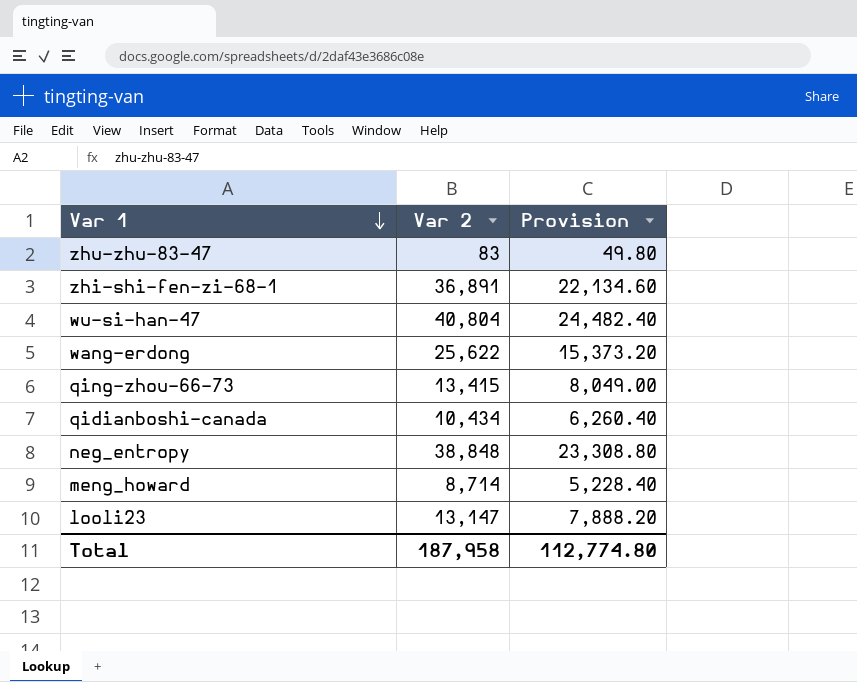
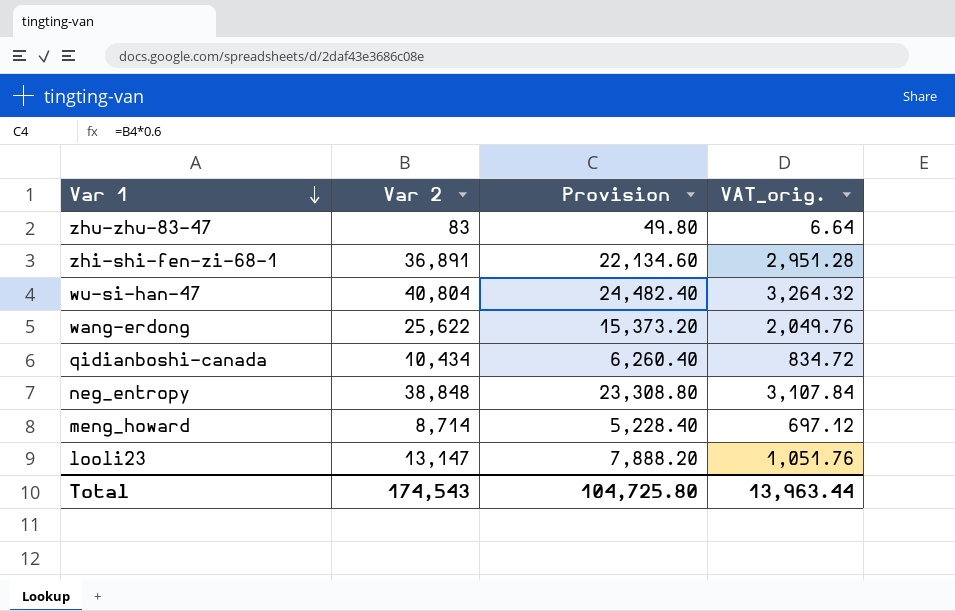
column VAT_orig. | formula: none -> [Var 2] * 0.08
row qing-zhou-66-73: 13,415 | 8,049.00 -> none
Total | Var 2: 187,958 -> 174,543
Total | Provision: 112,774.80 -> 104,725.80

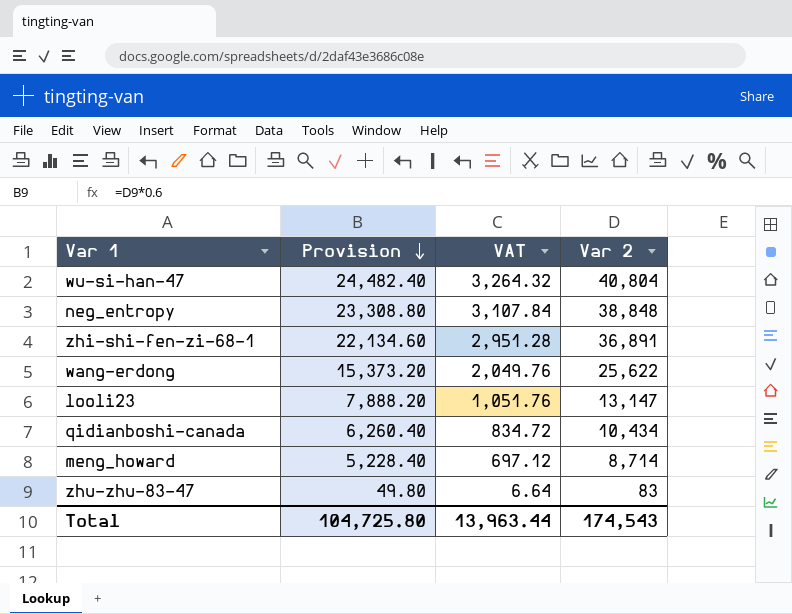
row order: Var 1 descending -> Provision descending
column name: VAT_orig. -> VAT
column Var 2 | position: 2 -> 4

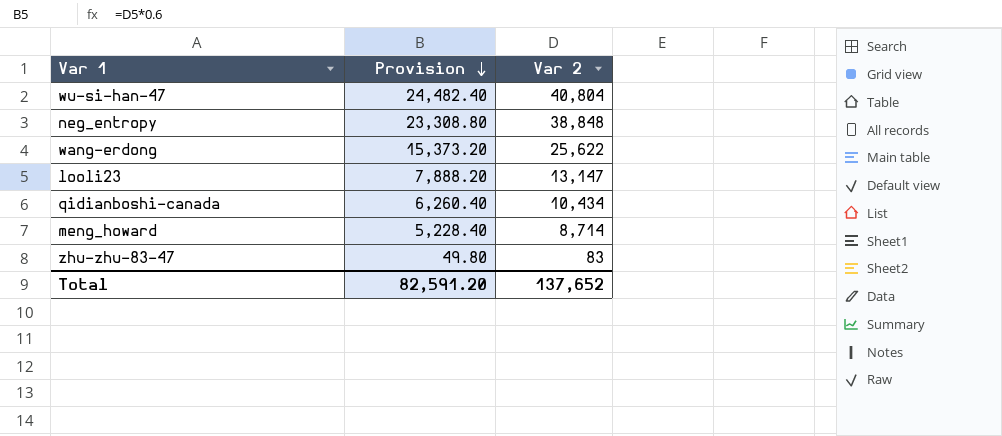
column VAT | formula: [Var 2] * 0.08 -> none
row zhi-shi-fen-zi-68-1: 22,134.60 | 2,951.28 | 36,891 -> none
Total | Provision: 104,725.80 -> 82,591.20
Total | Var 2: 174,543 -> 137,652

